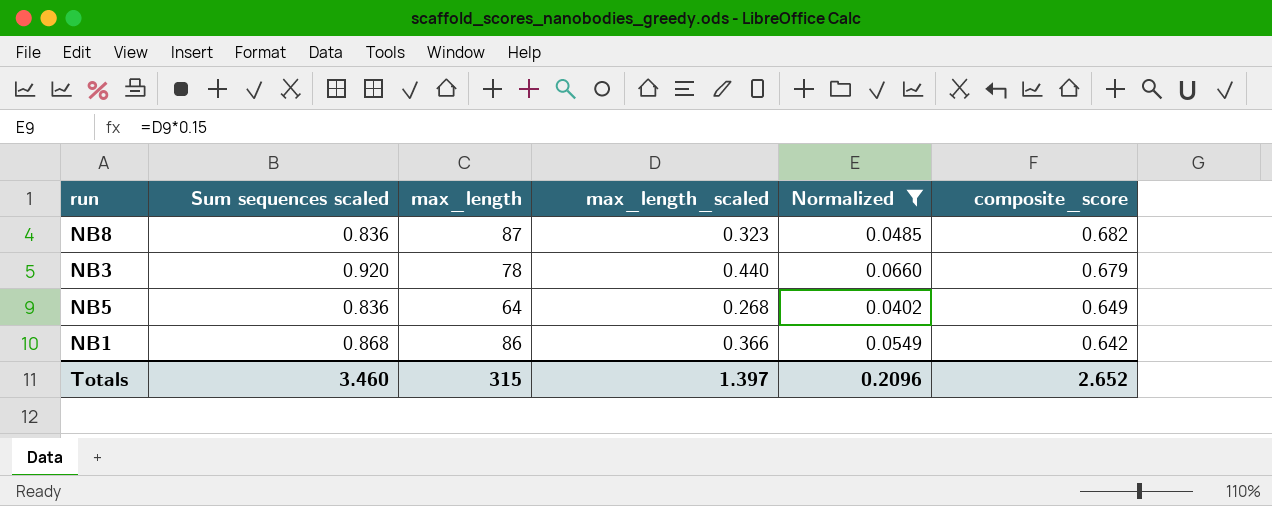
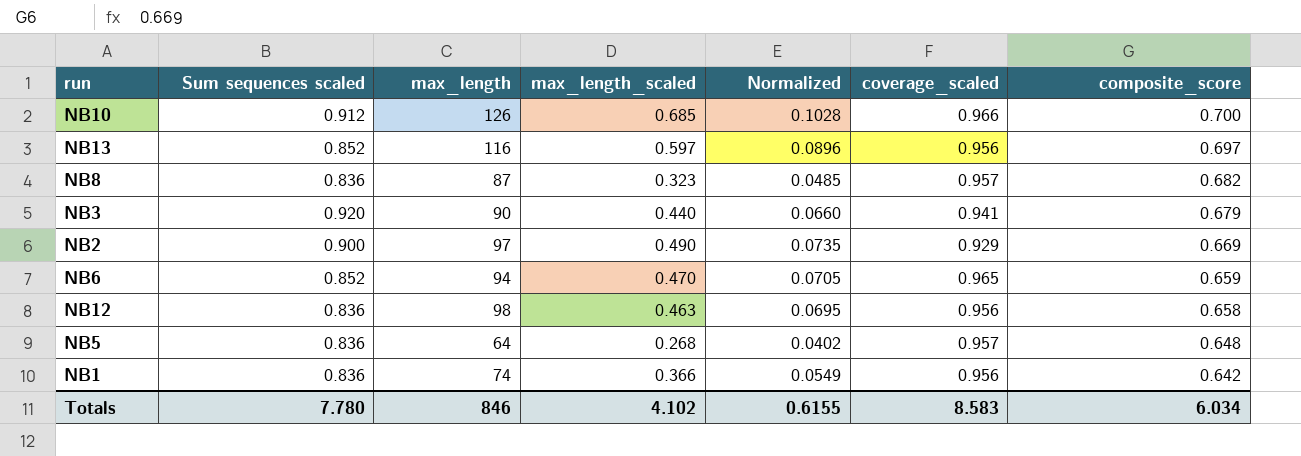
filter: Normalized <= 0.0660 -> none
column coverage_scaled | position: none -> 6
NB3 | max_length: 78 -> 90
NB5 | composite_score: 0.649 -> 0.648
NB1 | Sum sequences scaled: 0.868 -> 0.836
NB1 | max_length: 86 -> 74
Totals | Sum sequences scaled: 3.460 -> 7.780
Totals | max_length: 315 -> 846
Totals | max_length_scaled: 1.397 -> 4.102
Totals | Normalized: 0.2096 -> 0.6155
Totals | composite_score: 2.652 -> 6.034

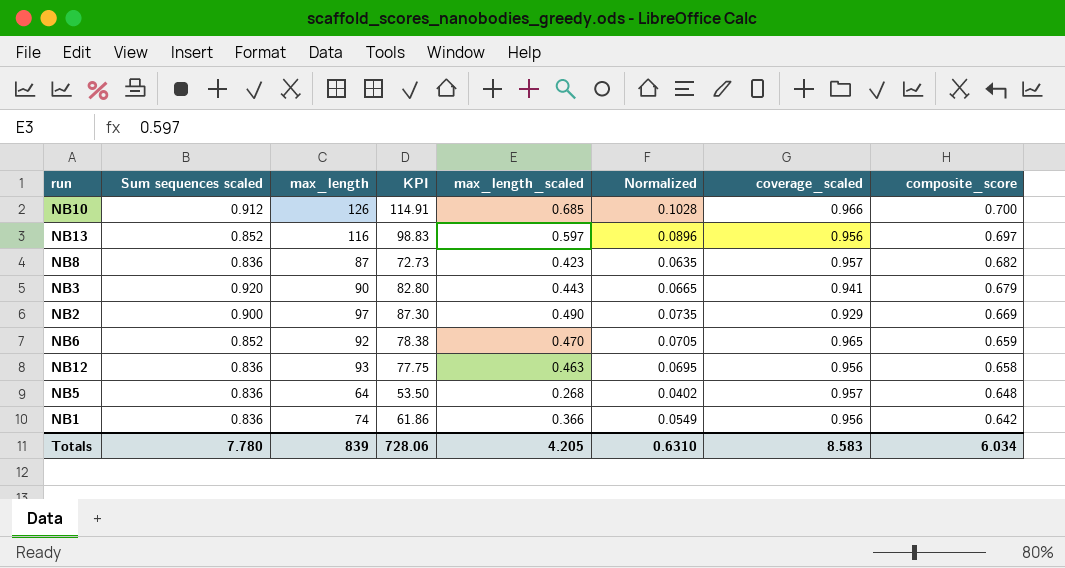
column KPI | formula: none -> [Sum sequences scaled] * [max_length]
NB8 | max_length_scaled: 0.323 -> 0.423
NB8 | Normalized: 0.0485 -> 0.0635
NB3 | max_length_scaled: 0.440 -> 0.443
NB3 | Normalized: 0.0660 -> 0.0665
NB6 | max_length: 94 -> 92
NB12 | max_length: 98 -> 93
Totals | max_length: 846 -> 839
Totals | max_length_scaled: 4.102 -> 4.205
Totals | Normalized: 0.6155 -> 0.6310

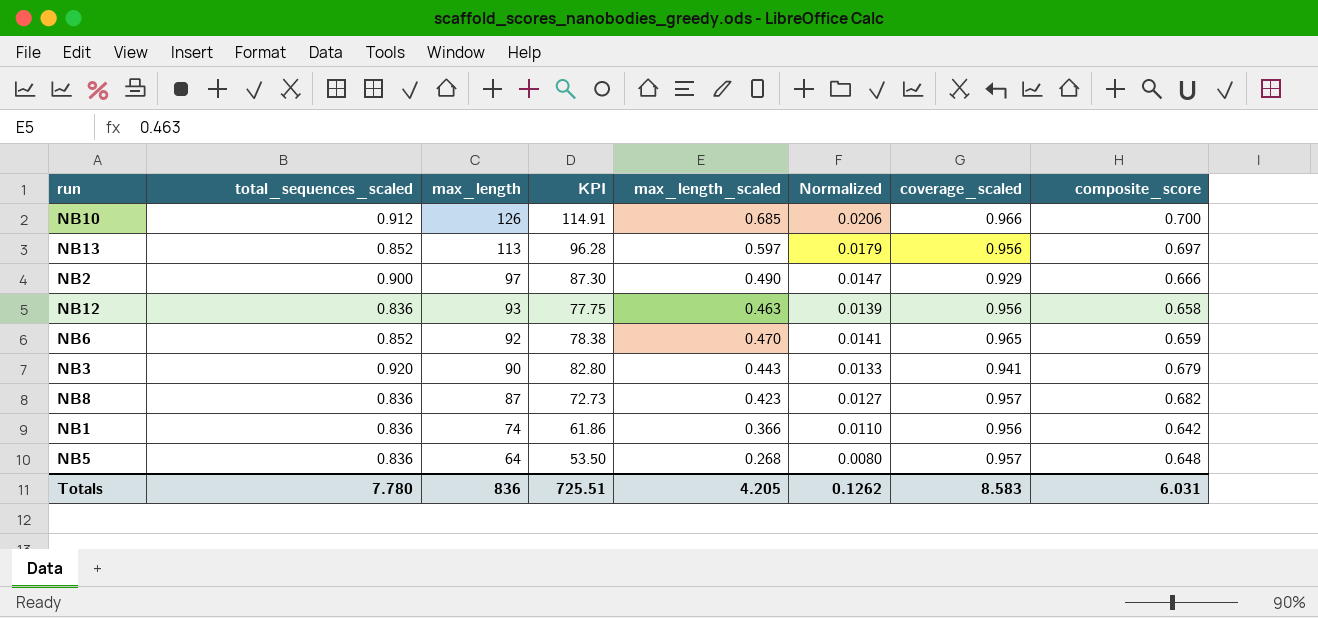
row order: composite_score descending -> max_length descending
column name: Sum sequences scaled -> total_sequences_scaled
column Normalized | formula: [max_length_scaled] * 0.15 -> [max_length_scaled] * 0.03
NB13 | max_length: 116 -> 113
NB13 | KPI: 98.83 -> 96.28
NB2 | composite_score: 0.669 -> 0.666
Totals | max_length: 839 -> 836
Totals | KPI: 728.06 -> 725.51
Totals | Normalized: 0.6310 -> 0.1262
Totals | composite_score: 6.034 -> 6.031

